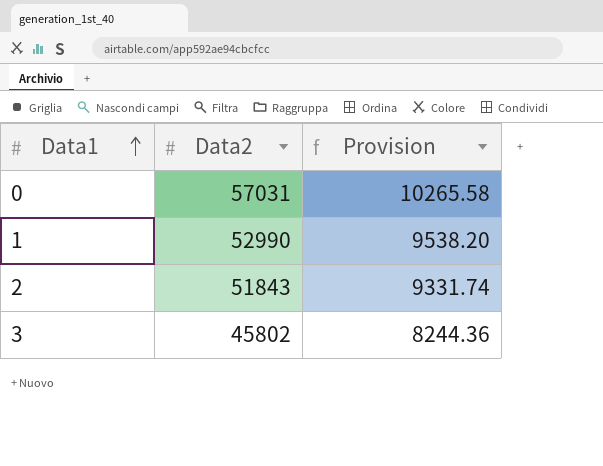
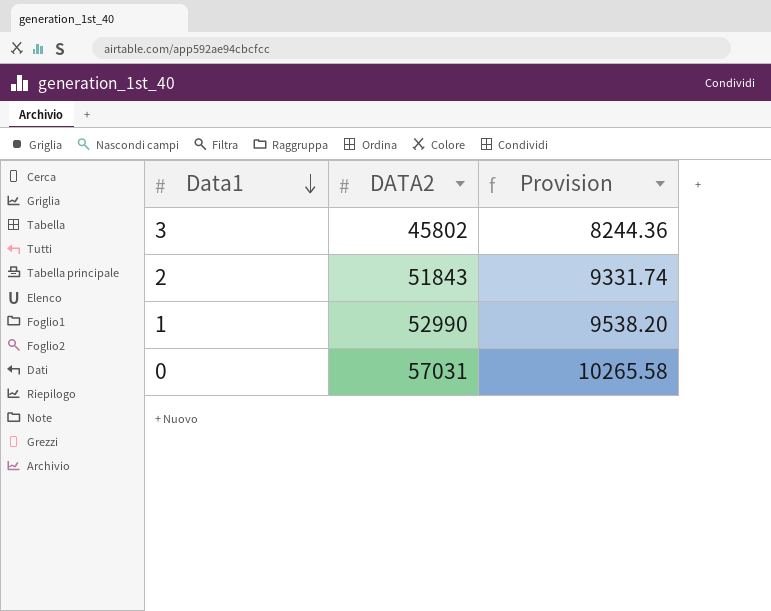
row order: Data1 ascending -> Data1 descending
column name: Data2 -> DATA2

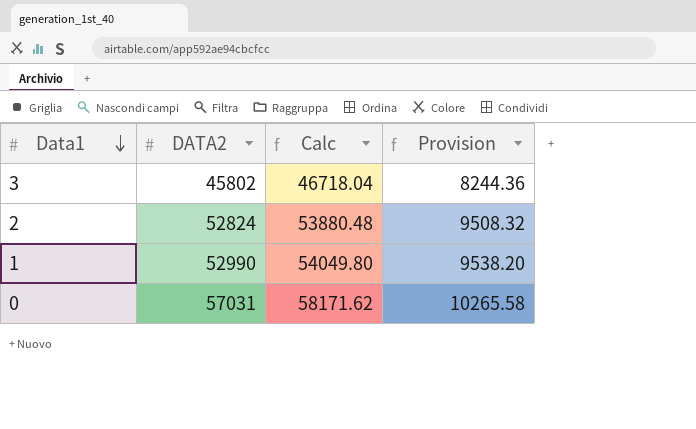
column Calc | formula: none -> [DATA2] * 1.02
2 | DATA2: 51843 -> 52824
2 | Provision: 9331.74 -> 9508.32

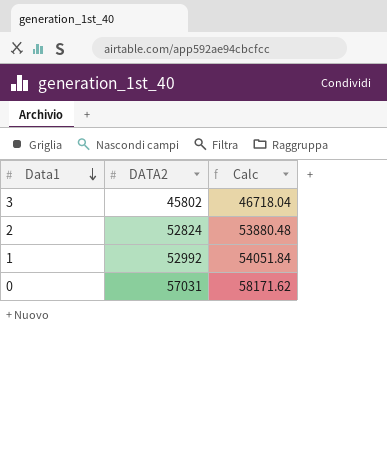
column Provision | formula: [DATA2] * 0.18 -> none
1 | DATA2: 52990 -> 52992
1 | Calc: 54049.80 -> 54051.84

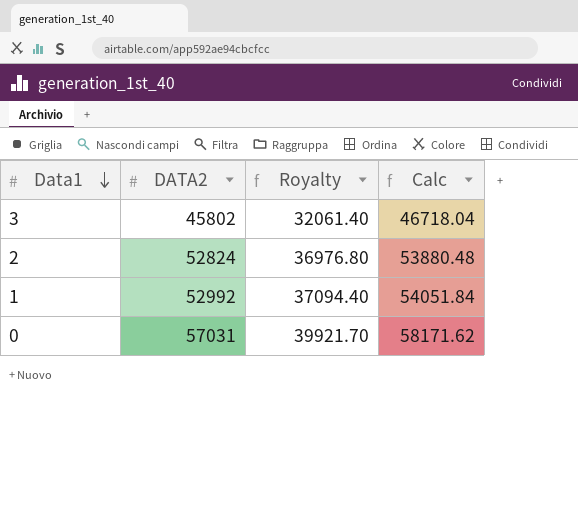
column Royalty | formula: none -> [DATA2] * 0.7

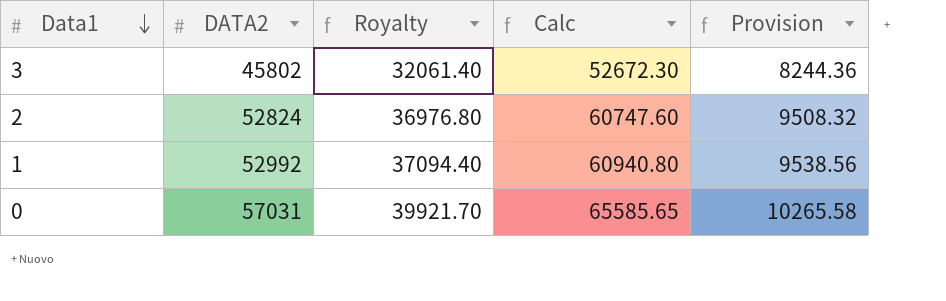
column Calc | formula: [DATA2] * 1.02 -> [DATA2] * 1.15
column Provision | formula: none -> [DATA2] * 0.18

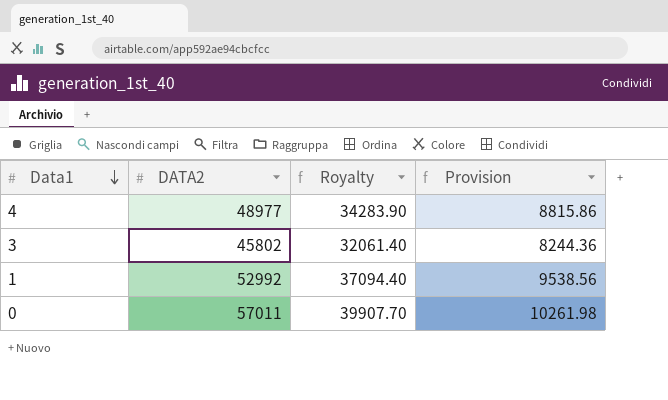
column Calc | formula: [DATA2] * 1.15 -> none
row 2: 52824 | 36976.80 | 60747.60 | 9508.32 -> none
row 4: none -> 48977 | 34283.90 | 8815.86
0 | DATA2: 57031 -> 57011
0 | Royalty: 39921.70 -> 39907.70
0 | Provision: 10265.58 -> 10261.98

